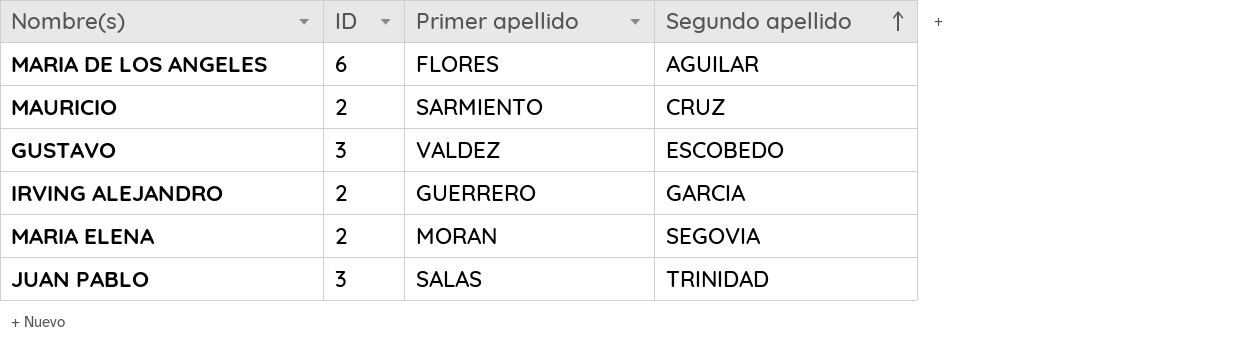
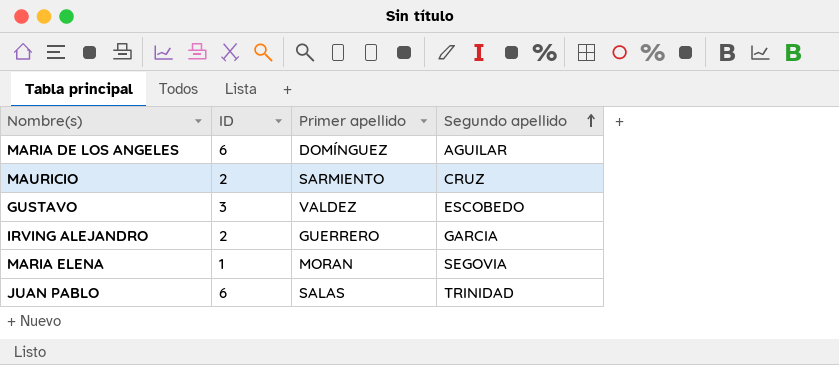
MARIA DE LOS ANGELES | Primer apellido: FLORES -> DOMÍNGUEZ
MARIA ELENA | ID: 2 -> 1
JUAN PABLO | ID: 3 -> 6

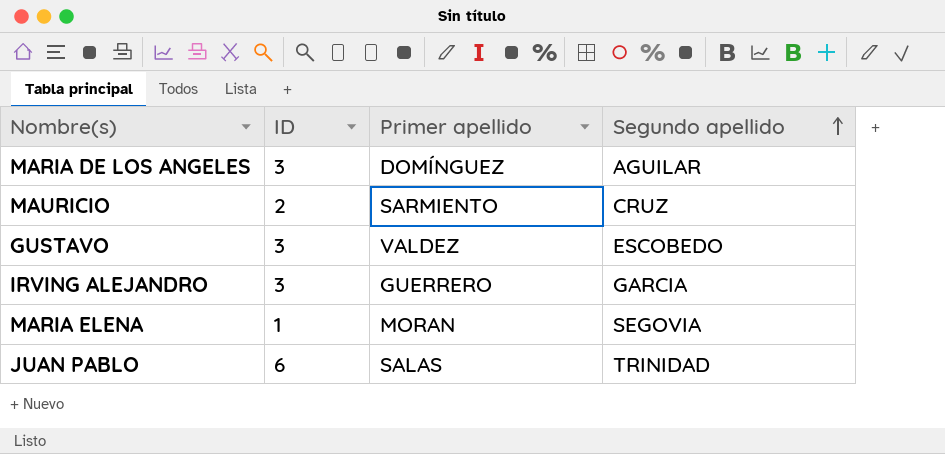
MARIA DE LOS ANGELES | ID: 6 -> 3
IRVING ALEJANDRO | ID: 2 -> 3

